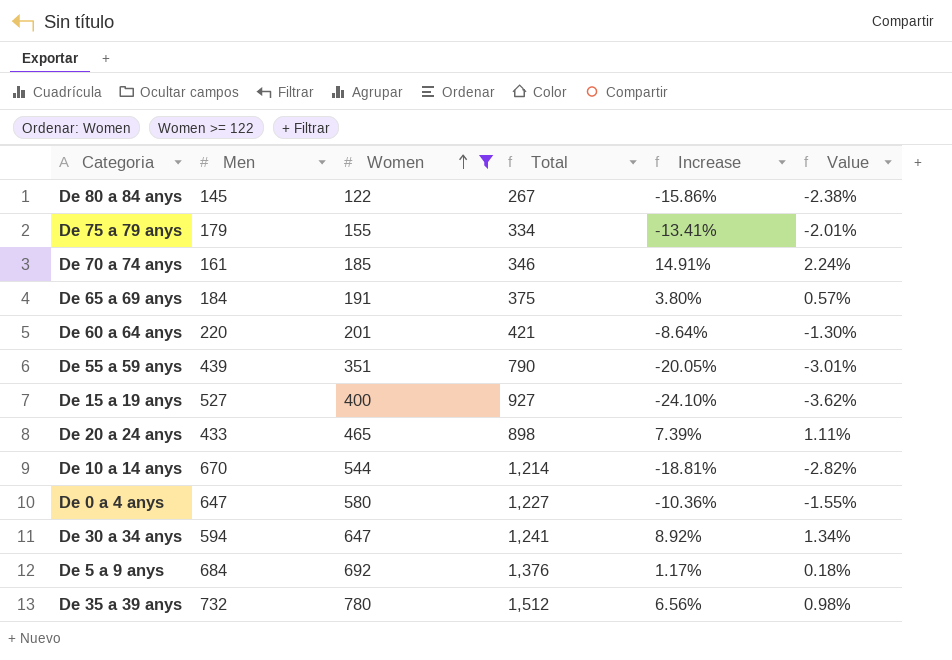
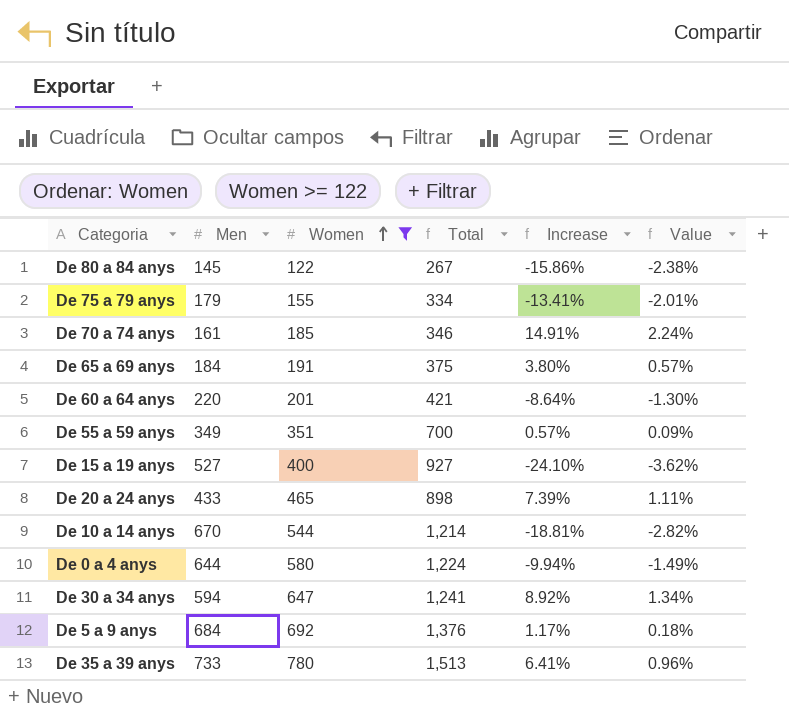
De 55 a 59 anys | Men: 439 -> 349
De 55 a 59 anys | Total: 790 -> 700
De 55 a 59 anys | Increase: -20.05% -> 0.57%
De 55 a 59 anys | Value: -3.01% -> 0.09%
De 0 a 4 anys | Men: 647 -> 644
De 0 a 4 anys | Total: 1,227 -> 1,224
De 0 a 4 anys | Increase: -10.36% -> -9.94%
De 0 a 4 anys | Value: -1.55% -> -1.49%
De 35 a 39 anys | Men: 732 -> 733
De 35 a 39 anys | Total: 1,512 -> 1,513
De 35 a 39 anys | Increase: 6.56% -> 6.41%
De 35 a 39 anys | Value: 0.98% -> 0.96%

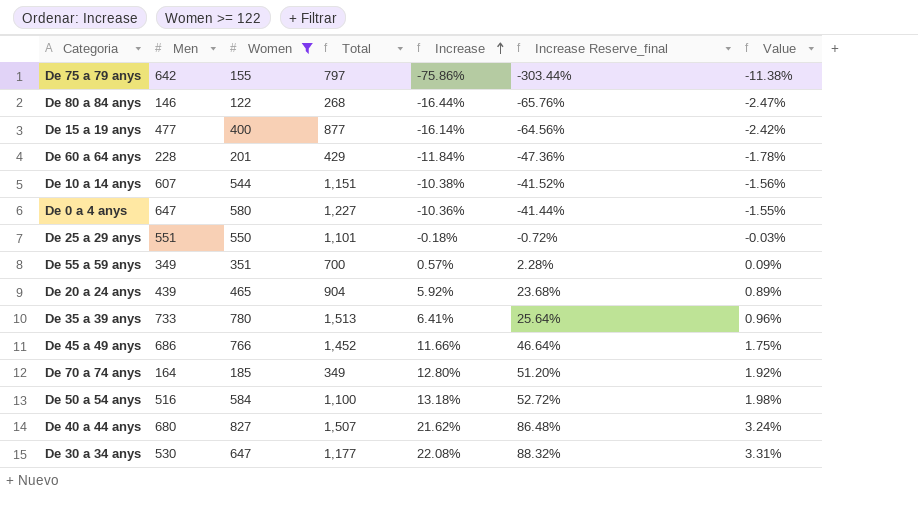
row order: Women ascending -> Increase ascending
column Increase Reserve_final | formula: none -> [Increase] * 4
row De 65 a 69 anys: 184 | 191 | 375 | 3.80% | 0.57% -> none
row De 5 a 9 anys: 684 | 692 | 1,376 | 1.17% | 0.18% -> none
De 75 a 79 anys | Men: 179 -> 642
De 75 a 79 anys | Total: 334 -> 797
De 75 a 79 anys | Increase: -13.41% -> -75.86%
De 75 a 79 anys | Value: -2.01% -> -11.38%
De 80 a 84 anys | Men: 145 -> 146
De 80 a 84 anys | Total: 267 -> 268
De 80 a 84 anys | Increase: -15.86% -> -16.44%
De 80 a 84 anys | Value: -2.38% -> -2.47%
De 15 a 19 anys | Men: 527 -> 477
De 15 a 19 anys | Total: 927 -> 877
De 15 a 19 anys | Increase: -24.10% -> -16.14%
De 15 a 19 anys | Value: -3.62% -> -2.42%
De 60 a 64 anys | Men: 220 -> 228
De 60 a 64 anys | Total: 421 -> 429
De 60 a 64 anys | Increase: -8.64% -> -11.84%
De 60 a 64 anys | Value: -1.30% -> -1.78%
De 10 a 14 anys | Men: 670 -> 607
De 10 a 14 anys | Total: 1,214 -> 1,151
De 10 a 14 anys | Increase: -18.81% -> -10.38%
De 10 a 14 anys | Value: -2.82% -> -1.56%
De 0 a 4 anys | Men: 644 -> 647
De 0 a 4 anys | Total: 1,224 -> 1,227
De 0 a 4 anys | Increase: -9.94% -> -10.36%
De 0 a 4 anys | Value: -1.49% -> -1.55%
row De 25 a 29 anys: none -> 551 | 550 | 1,101 | -0.18% | -0.72% | -0.03%
De 20 a 24 anys | Men: 433 -> 439
De 20 a 24 anys | Total: 898 -> 904
De 20 a 24 anys | Increase: 7.39% -> 5.92%
De 20 a 24 anys | Value: 1.11% -> 0.89%
row De 45 a 49 anys: none -> 686 | 766 | 1,452 | 11.66% | 46.64% | 1.75%
De 70 a 74 anys | Men: 161 -> 164
De 70 a 74 anys | Total: 346 -> 349
De 70 a 74 anys | Increase: 14.91% -> 12.80%
De 70 a 74 anys | Value: 2.24% -> 1.92%
row De 50 a 54 anys: none -> 516 | 584 | 1,100 | 13.18% | 52.72% | 1.98%
row De 40 a 44 anys: none -> 680 | 827 | 1,507 | 21.62% | 86.48% | 3.24%
De 30 a 34 anys | Men: 594 -> 530
De 30 a 34 anys | Total: 1,241 -> 1,177
De 30 a 34 anys | Increase: 8.92% -> 22.08%
De 30 a 34 anys | Value: 1.34% -> 3.31%

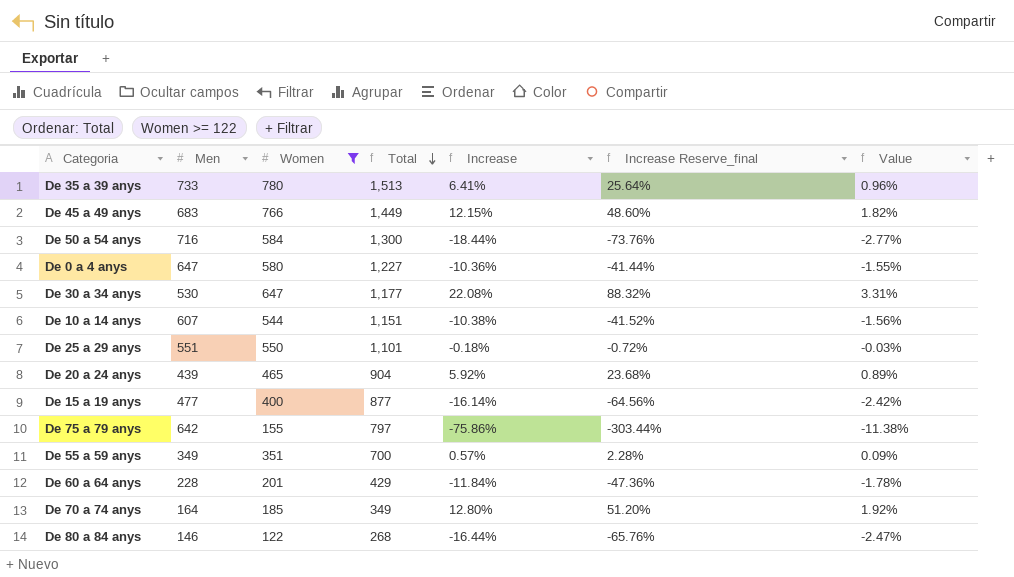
row order: Increase ascending -> Total descending
row De 40 a 44 anys: 680 | 827 | 1,507 | 21.62% | 86.48% | 3.24% -> none
De 45 a 49 anys | Men: 686 -> 683
De 45 a 49 anys | Total: 1,452 -> 1,449
De 45 a 49 anys | Increase: 11.66% -> 12.15%
De 45 a 49 anys | Increase Reserve_final: 46.64% -> 48.60%
De 45 a 49 anys | Value: 1.75% -> 1.82%
De 50 a 54 anys | Men: 516 -> 716
De 50 a 54 anys | Total: 1,100 -> 1,300
De 50 a 54 anys | Increase: 13.18% -> -18.44%
De 50 a 54 anys | Increase Reserve_final: 52.72% -> -73.76%
De 50 a 54 anys | Value: 1.98% -> -2.77%

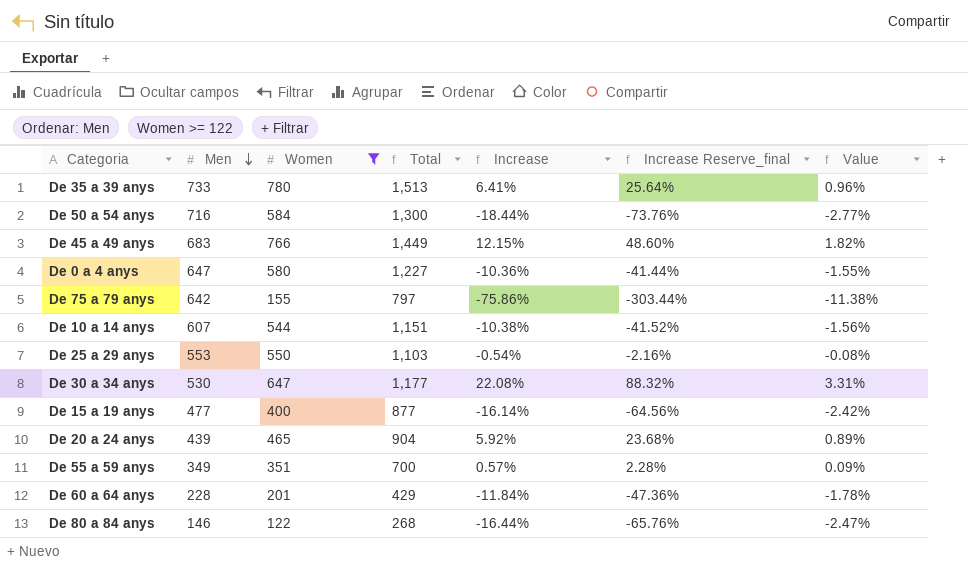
row order: Total descending -> Men descending
row De 70 a 74 anys: 164 | 185 | 349 | 12.80% | 51.20% | 1.92% -> none
De 25 a 29 anys | Men: 551 -> 553
De 25 a 29 anys | Total: 1,101 -> 1,103
De 25 a 29 anys | Increase: -0.18% -> -0.54%
De 25 a 29 anys | Increase Reserve_final: -0.72% -> -2.16%
De 25 a 29 anys | Value: -0.03% -> -0.08%

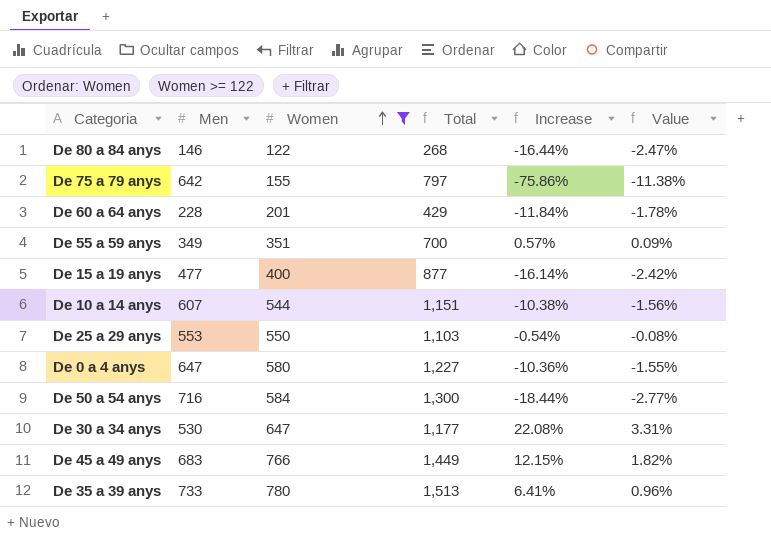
row order: Men descending -> Women ascending
column Increase Reserve_final | formula: [Increase] * 4 -> none
row De 20 a 24 anys: 439 | 465 | 904 | 5.92% | 23.68% | 0.89% -> none

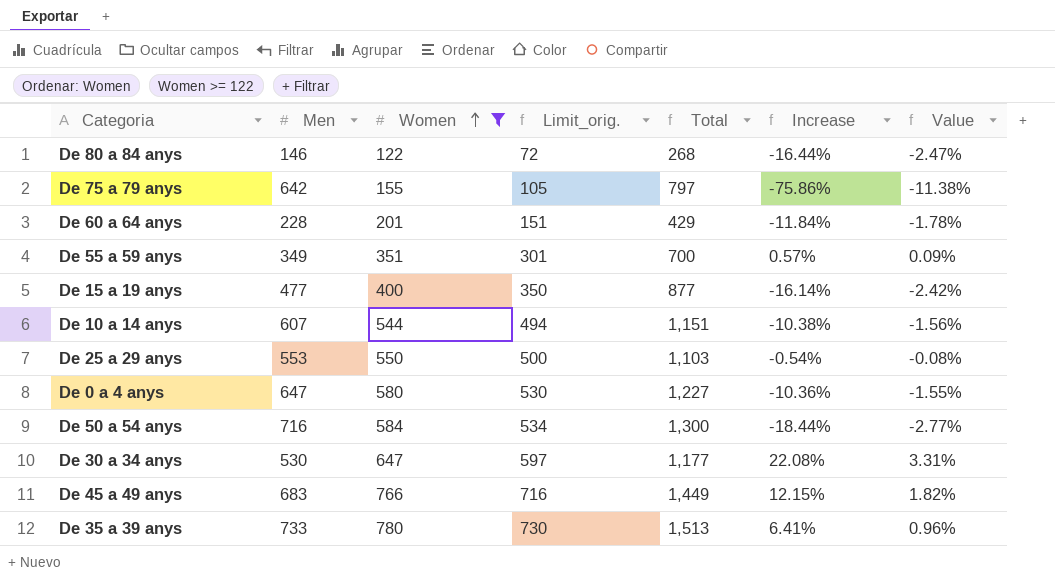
column Limit_orig. | formula: none -> [Women] - 50

